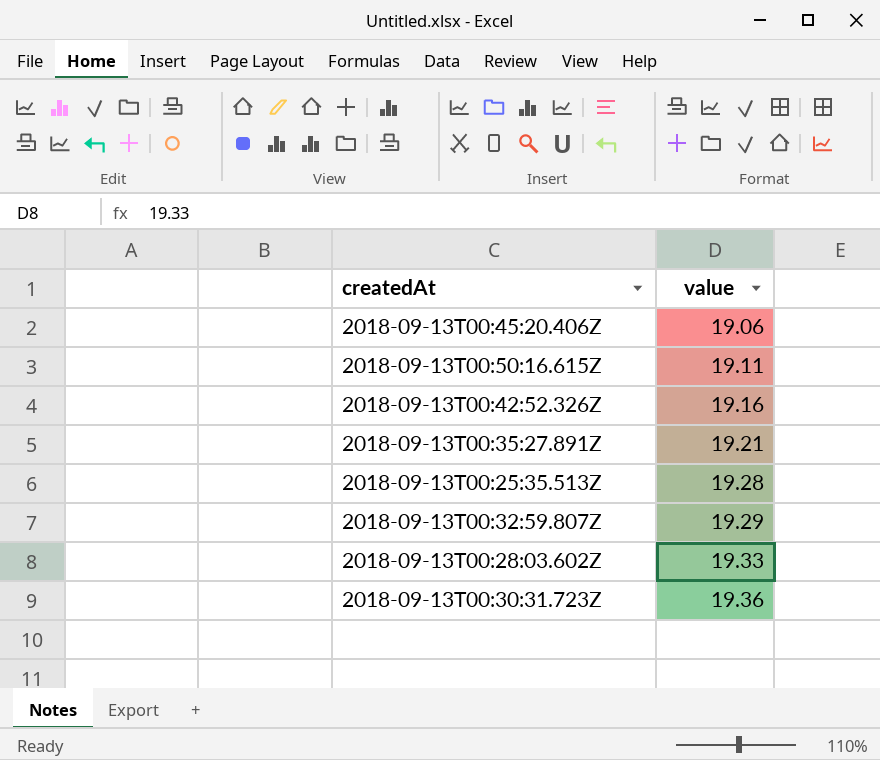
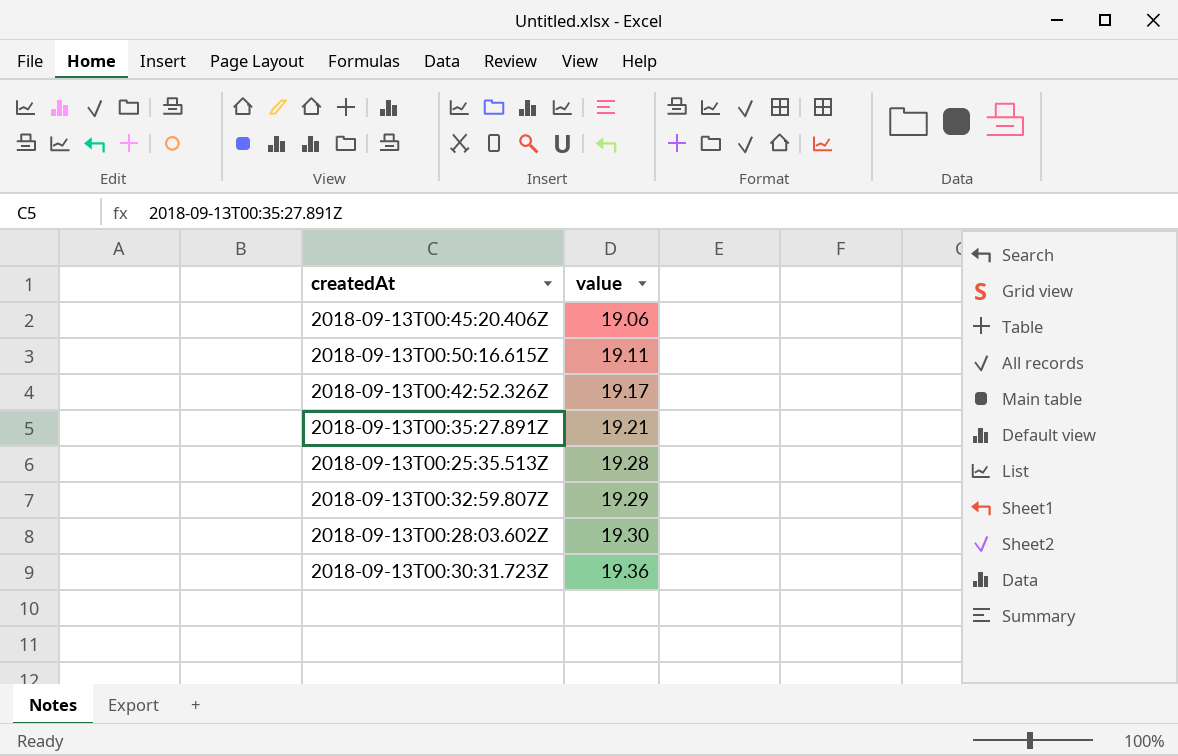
2018-09-13T00:42:52.326Z | value: 19.16 -> 19.17
2018-09-13T00:28:03.602Z | value: 19.33 -> 19.30

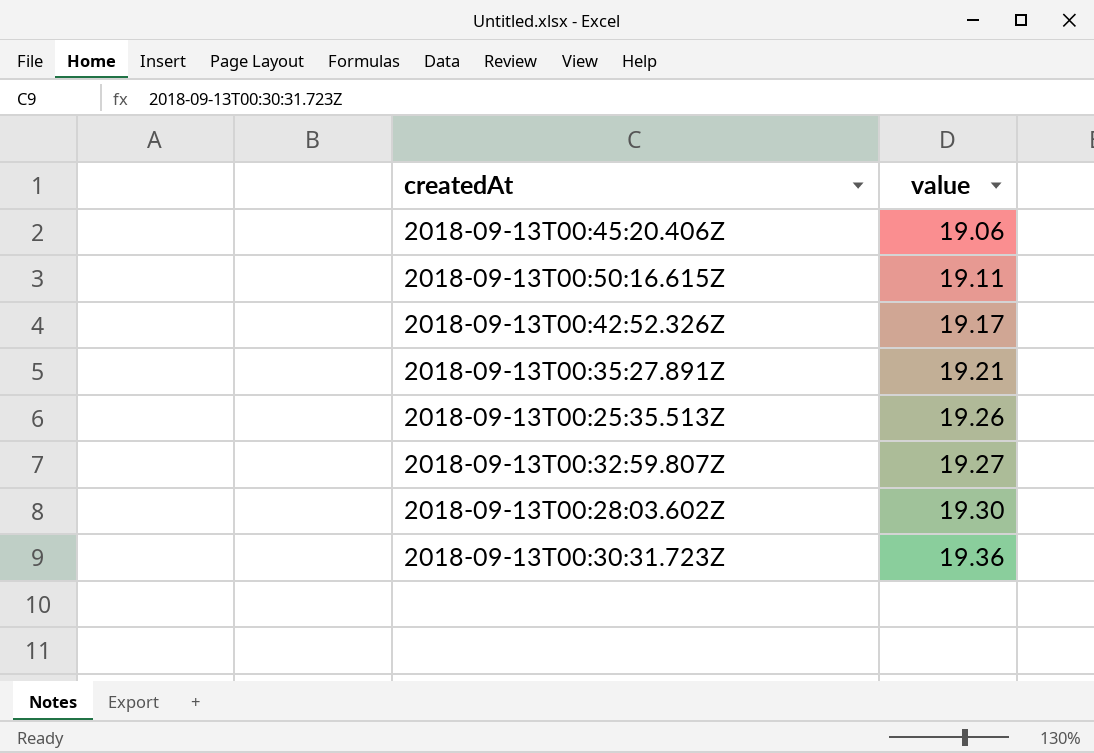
2018-09-13T00:25:35.513Z | value: 19.28 -> 19.26
2018-09-13T00:32:59.807Z | value: 19.29 -> 19.27

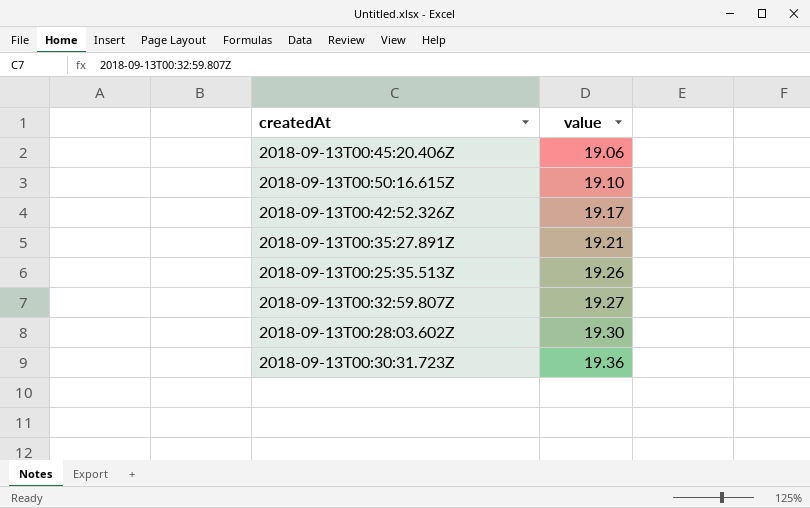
2018-09-13T00:50:16.615Z | value: 19.11 -> 19.10

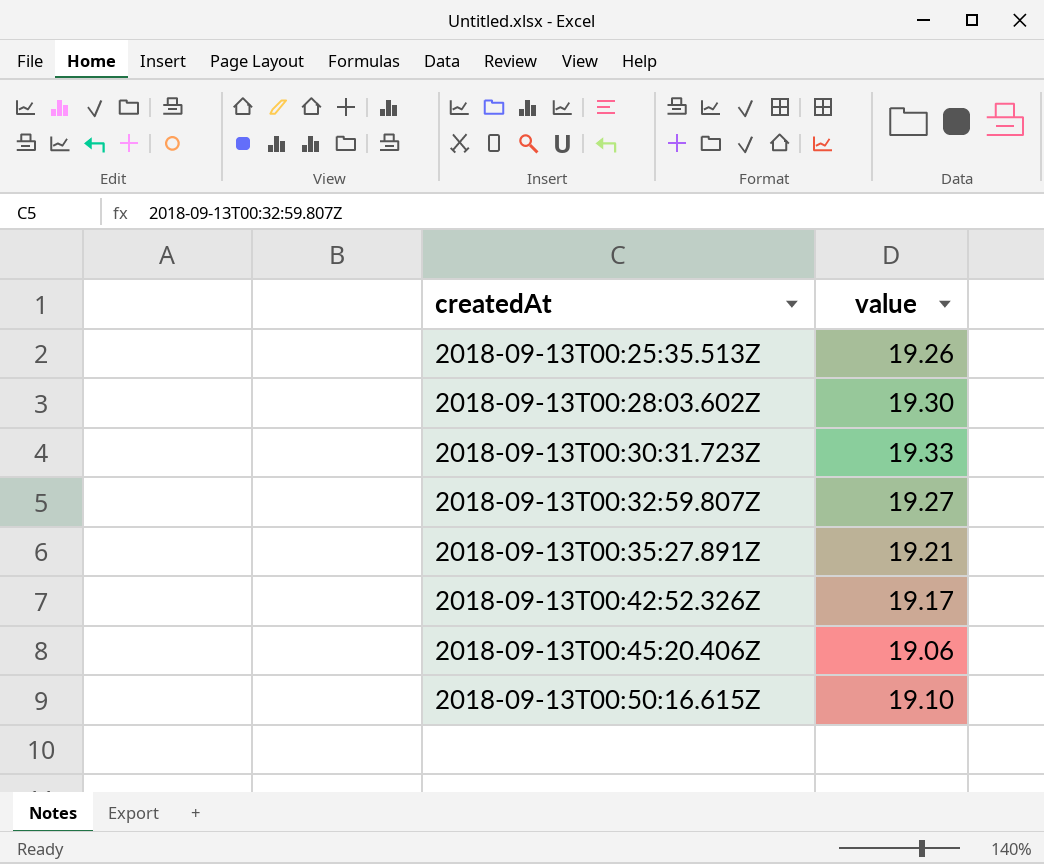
row order: value ascending -> createdAt ascending
2018-09-13T00:30:31.723Z | value: 19.36 -> 19.33

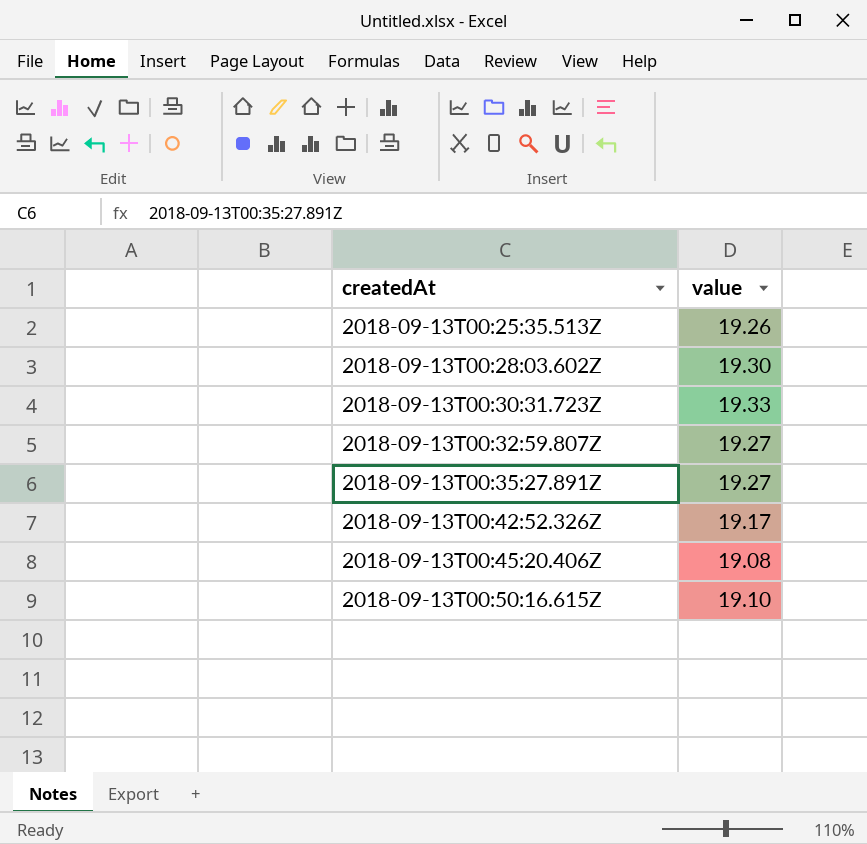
2018-09-13T00:35:27.891Z | value: 19.21 -> 19.27
2018-09-13T00:45:20.406Z | value: 19.06 -> 19.08

